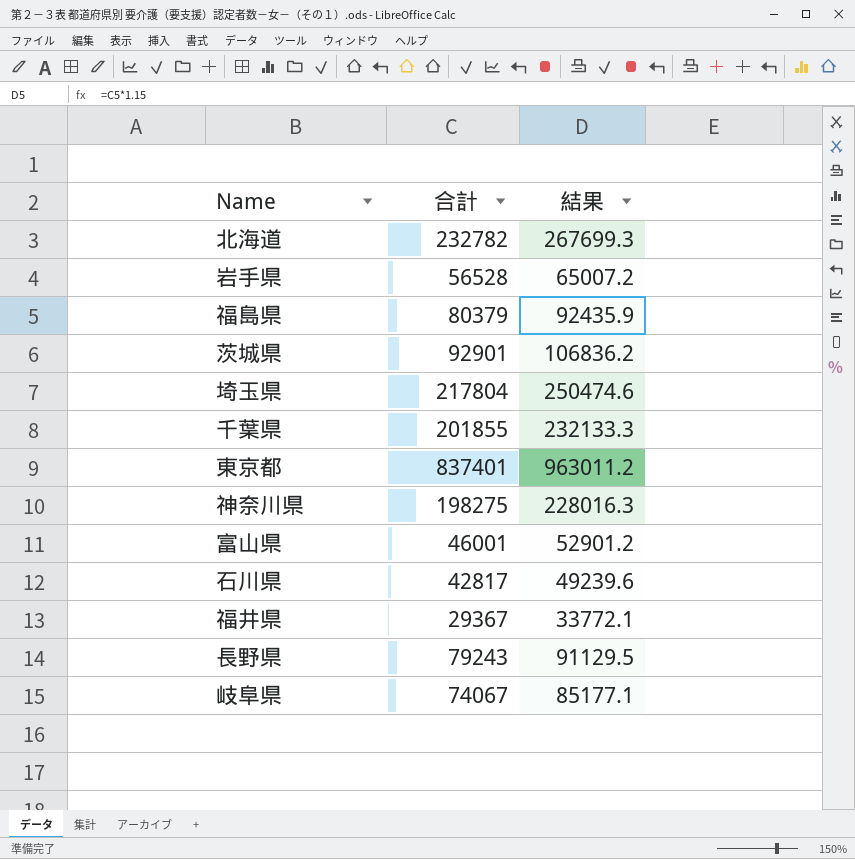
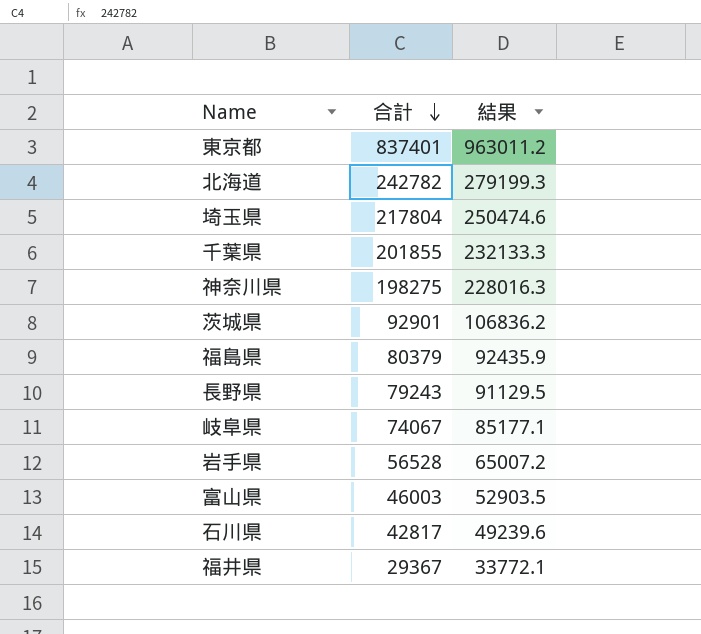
row order: none -> 合計 descending
北海道 | 合計: 232782 -> 242782
北海道 | 結果: 267699.3 -> 279199.3
富山県 | 合計: 46001 -> 46003
富山県 | 結果: 52901.2 -> 52903.5

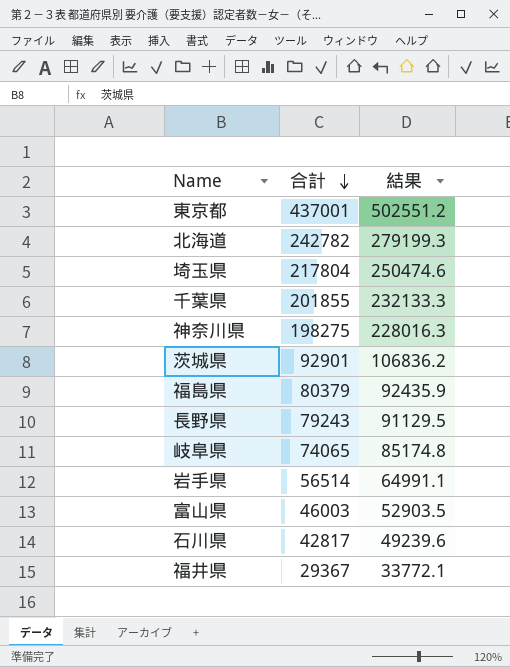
東京都 | 合計: 837401 -> 437001
東京都 | 結果: 963011.2 -> 502551.2
岐阜県 | 合計: 74067 -> 74065
岐阜県 | 結果: 85177.1 -> 85174.8
岩手県 | 合計: 56528 -> 56514
岩手県 | 結果: 65007.2 -> 64991.1

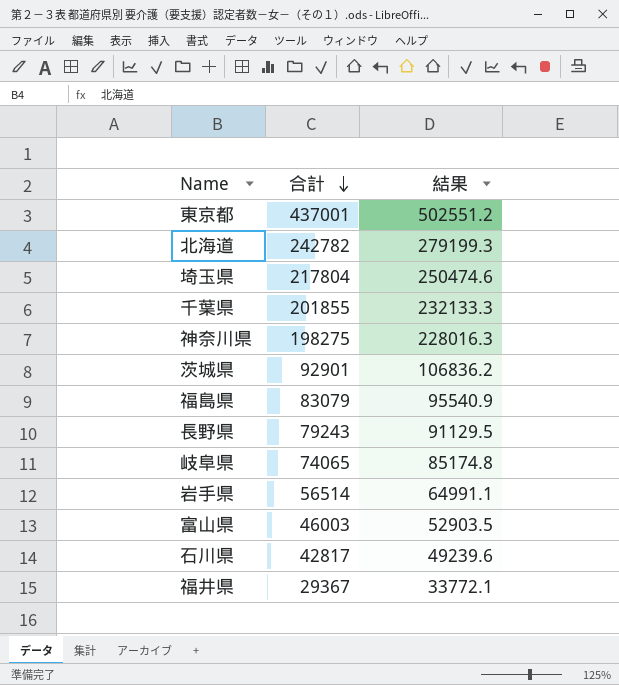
福島県 | 合計: 80379 -> 83079
福島県 | 結果: 92435.9 -> 95540.9

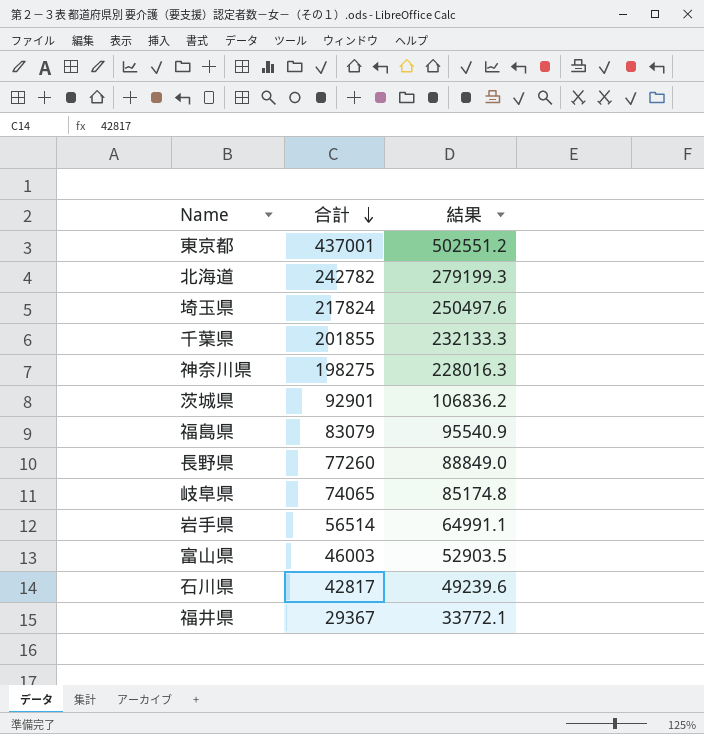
埼玉県 | 合計: 217804 -> 217824
埼玉県 | 結果: 250474.6 -> 250497.6
長野県 | 合計: 79243 -> 77260
長野県 | 結果: 91129.5 -> 88849.0

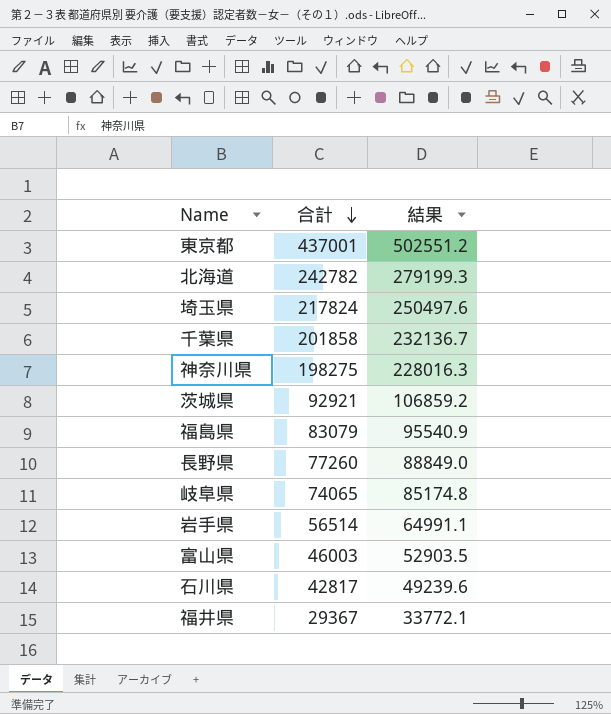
千葉県 | 合計: 201855 -> 201858
千葉県 | 結果: 232133.3 -> 232136.7
茨城県 | 合計: 92901 -> 92921
茨城県 | 結果: 106836.2 -> 106859.2

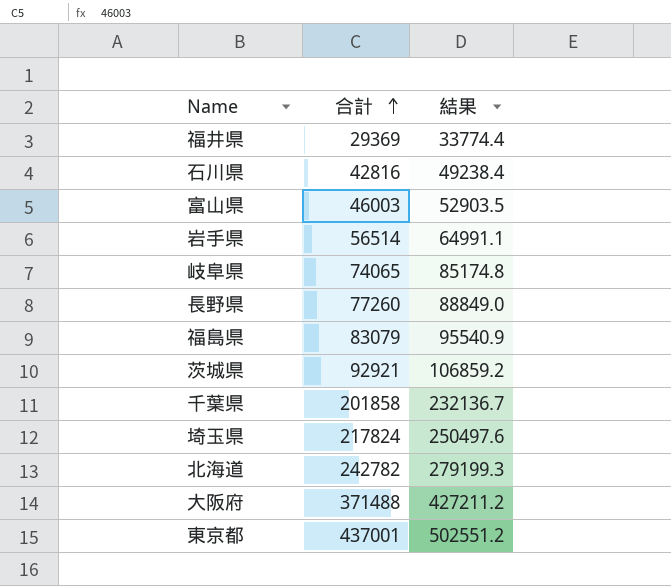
row order: 合計 descending -> 合計 ascending
row 神奈川県: 198275 | 228016.3 -> none
福井県 | 合計: 29367 -> 29369
福井県 | 結果: 33772.1 -> 33774.4
石川県 | 合計: 42817 -> 42816
石川県 | 結果: 49239.6 -> 49238.4
row 大阪府: none -> 371488 | 427211.2

